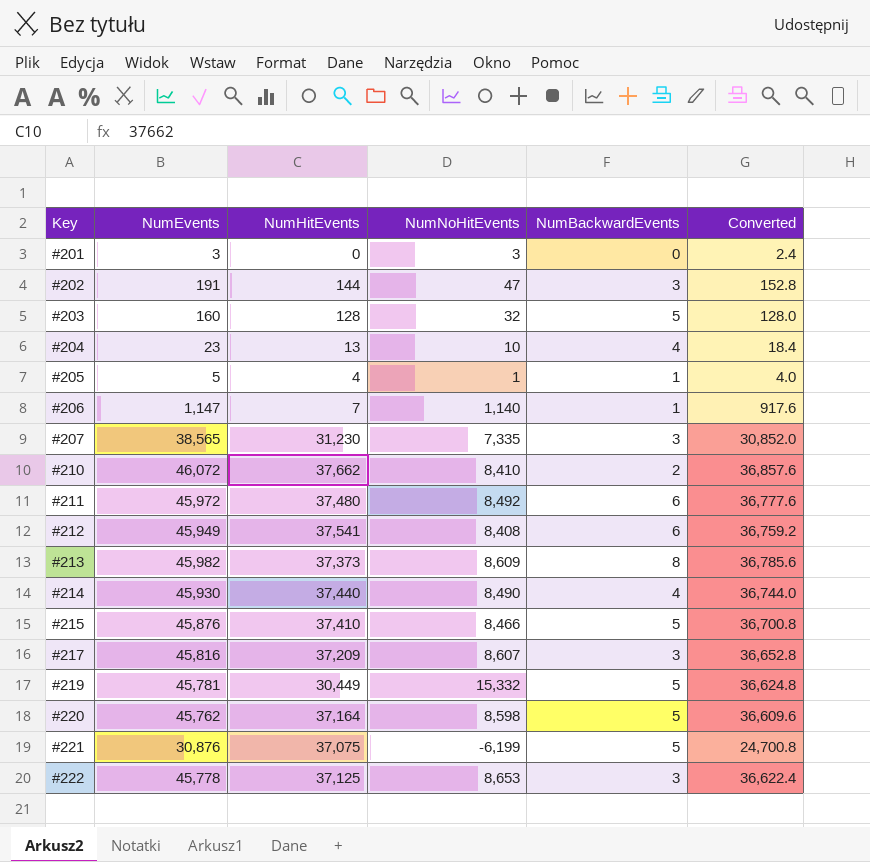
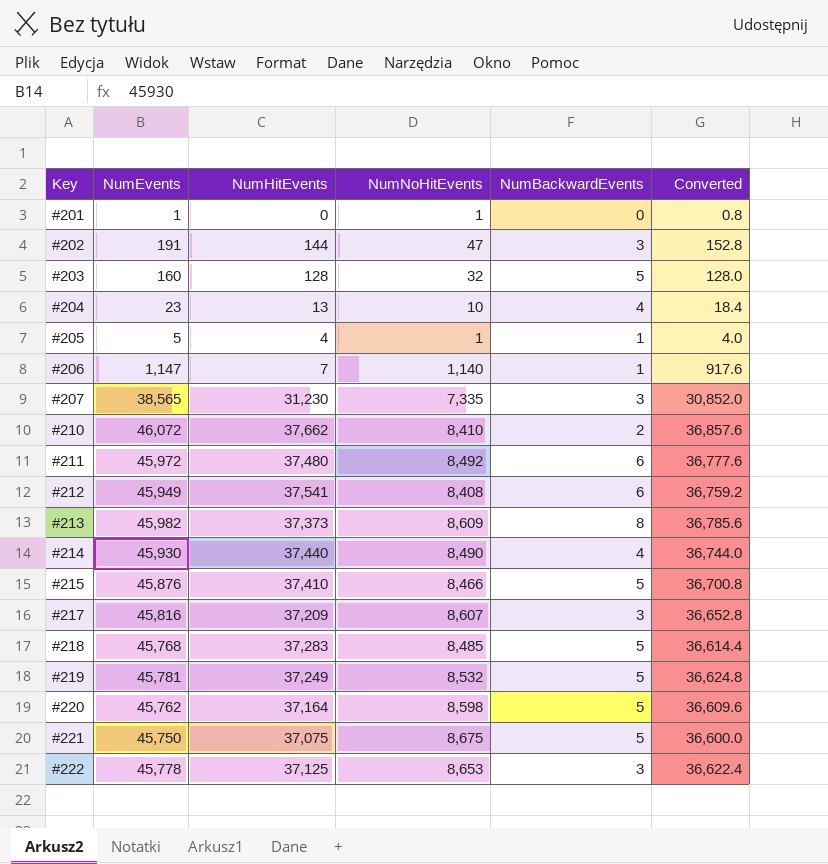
#201 | NumEvents: 3 -> 1
#201 | NumNoHitEvents: 3 -> 1
#201 | Converted: 2.4 -> 0.8
row #218: none -> 45,768 | 37,283 | 8,485 | 5 | 36,614.4
#219 | NumHitEvents: 30,449 -> 37,249
#219 | NumNoHitEvents: 15,332 -> 8,532
#221 | NumEvents: 30,876 -> 45,750
#221 | NumNoHitEvents: -6,199 -> 8,675
#221 | Converted: 24,700.8 -> 36,600.0

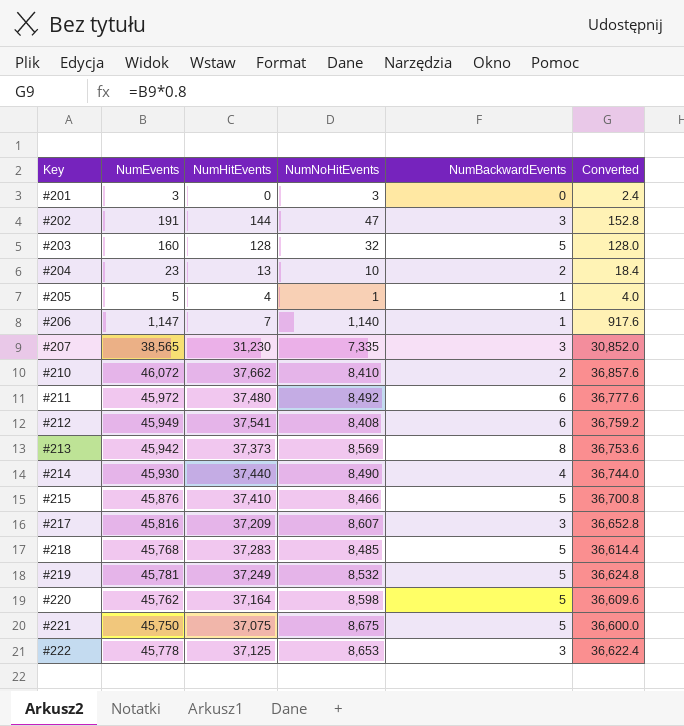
#201 | NumEvents: 1 -> 3
#201 | NumNoHitEvents: 1 -> 3
#201 | Converted: 0.8 -> 2.4
#204 | NumBackwardEvents: 4 -> 2
#213 | NumEvents: 45,982 -> 45,942
#213 | NumNoHitEvents: 8,609 -> 8,569
#213 | Converted: 36,785.6 -> 36,753.6

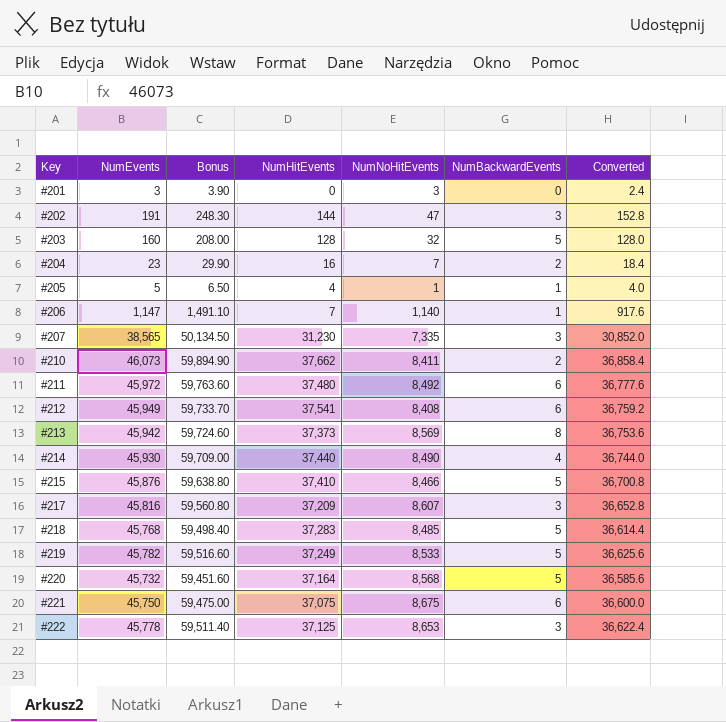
column Bonus | formula: none -> [NumEvents] * 1.3
#204 | NumHitEvents: 13 -> 16
#204 | NumNoHitEvents: 10 -> 7
#210 | NumEvents: 46,072 -> 46,073
#210 | NumNoHitEvents: 8,410 -> 8,411
#210 | Converted: 36,857.6 -> 36,858.4
#219 | NumEvents: 45,781 -> 45,782
#219 | NumNoHitEvents: 8,532 -> 8,533
#219 | Converted: 36,624.8 -> 36,625.6
#220 | NumEvents: 45,762 -> 45,732
#220 | NumNoHitEvents: 8,598 -> 8,568
#220 | Converted: 36,609.6 -> 36,585.6
#221 | NumBackwardEvents: 5 -> 6

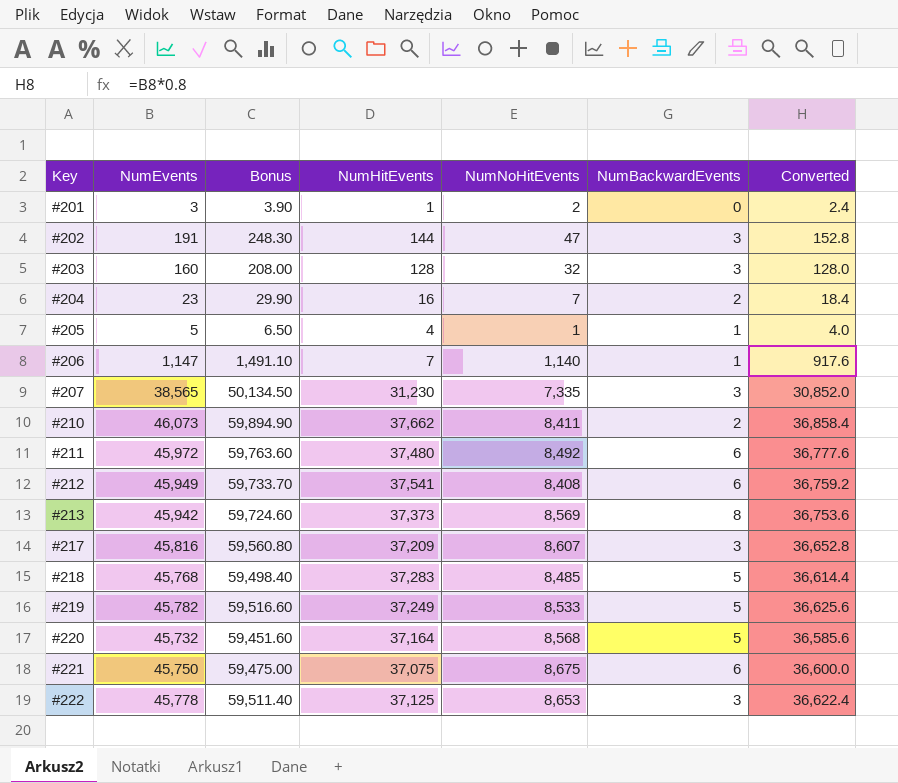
row #214: 45,930 | 59,709.00 | 37,440 | 8,490 | 4 | 36,744.0 -> none
row #215: 45,876 | 59,638.80 | 37,410 | 8,466 | 5 | 36,700.8 -> none
#201 | NumHitEvents: 0 -> 1
#201 | NumNoHitEvents: 3 -> 2
#203 | NumBackwardEvents: 5 -> 3

